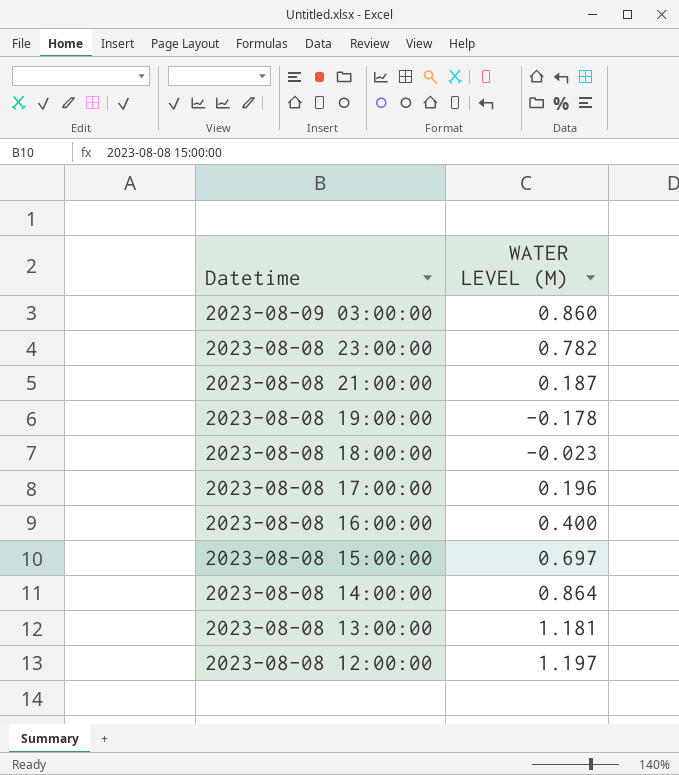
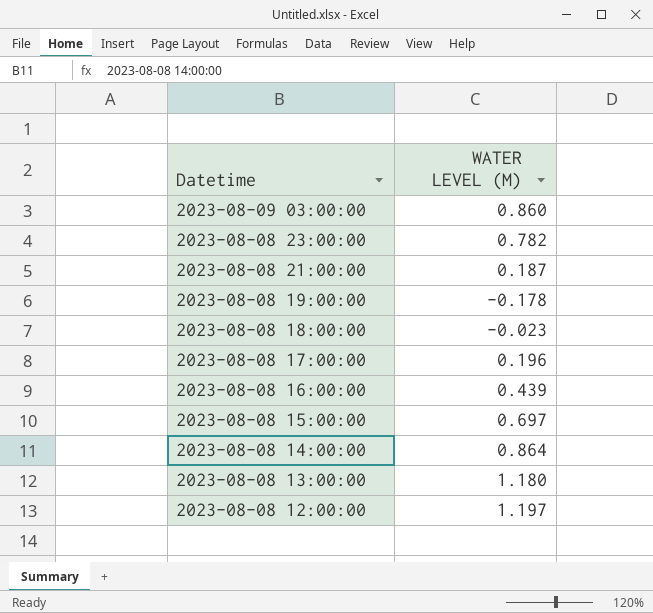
2023-08-08 16:00:00 | WATER LEVEL (M): 0.400 -> 0.439
2023-08-08 13:00:00 | WATER LEVEL (M): 1.181 -> 1.180

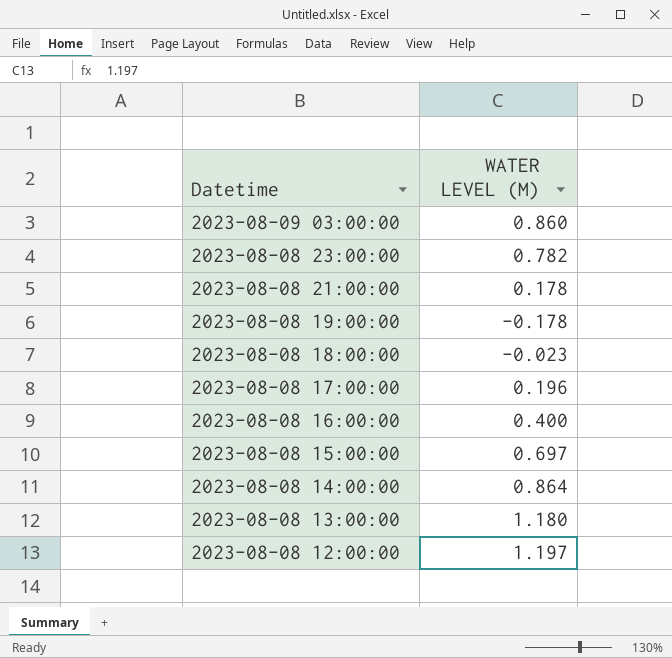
2023-08-08 21:00:00 | WATER LEVEL (M): 0.187 -> 0.178
2023-08-08 16:00:00 | WATER LEVEL (M): 0.439 -> 0.400

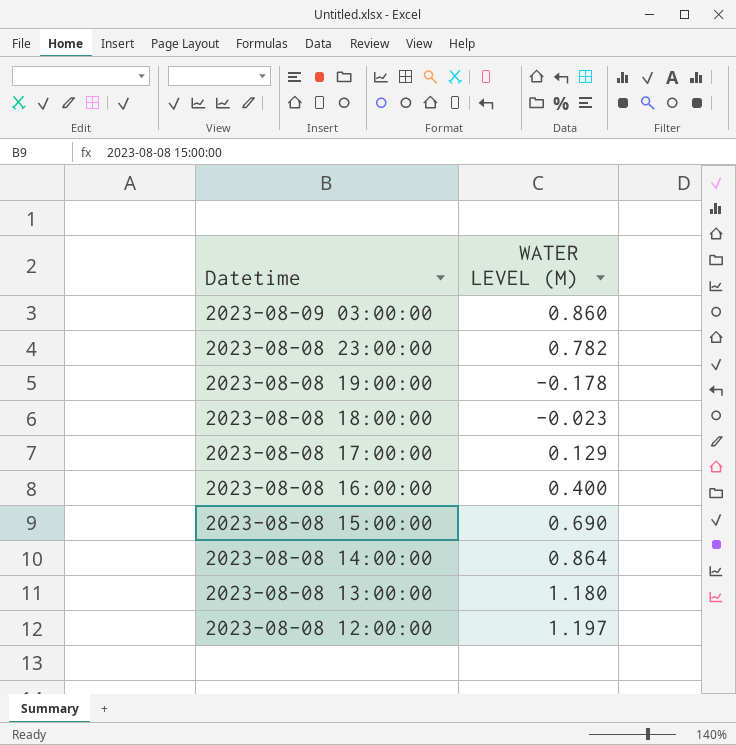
row 2023-08-08 21:00:00: 0.178 -> none
2023-08-08 17:00:00 | WATER LEVEL (M): 0.196 -> 0.129
2023-08-08 15:00:00 | WATER LEVEL (M): 0.697 -> 0.690

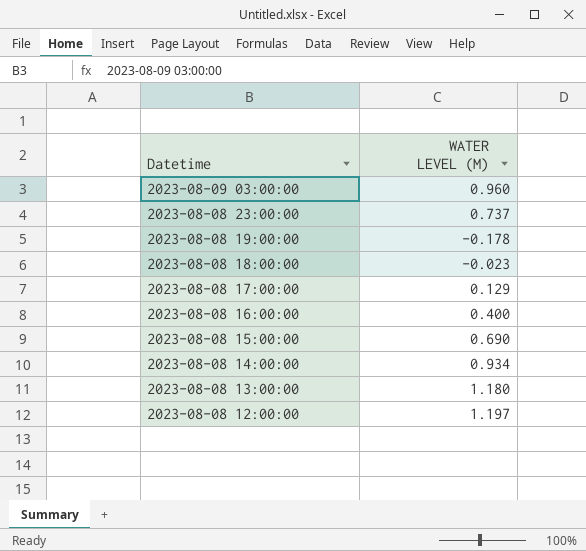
2023-08-09 03:00:00 | WATER LEVEL (M): 0.860 -> 0.960
2023-08-08 23:00:00 | WATER LEVEL (M): 0.782 -> 0.737
2023-08-08 14:00:00 | WATER LEVEL (M): 0.864 -> 0.934

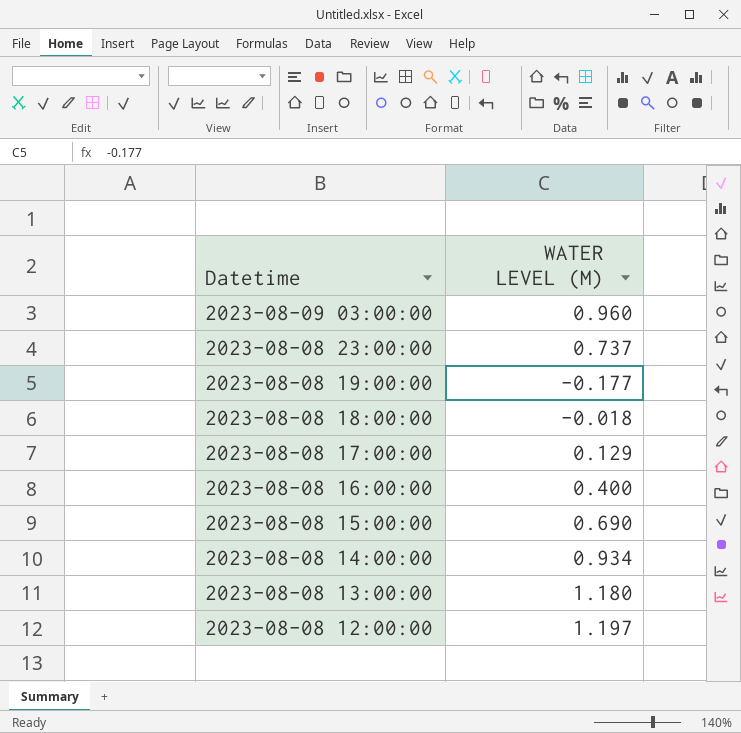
2023-08-08 19:00:00 | WATER LEVEL (M): -0.178 -> -0.177
2023-08-08 18:00:00 | WATER LEVEL (M): -0.023 -> -0.018

